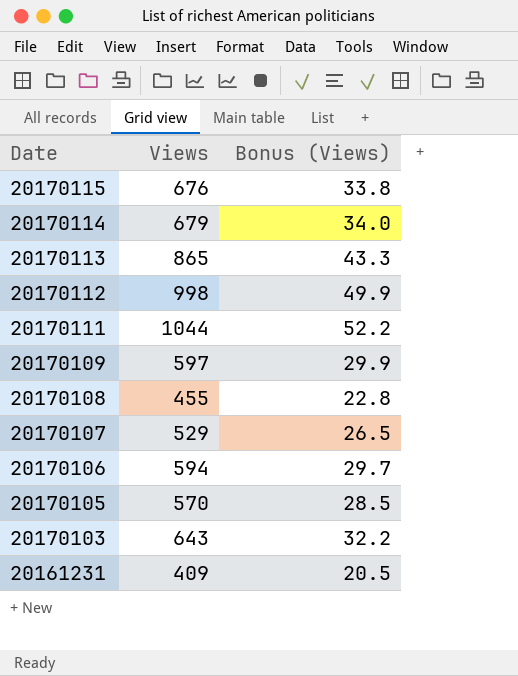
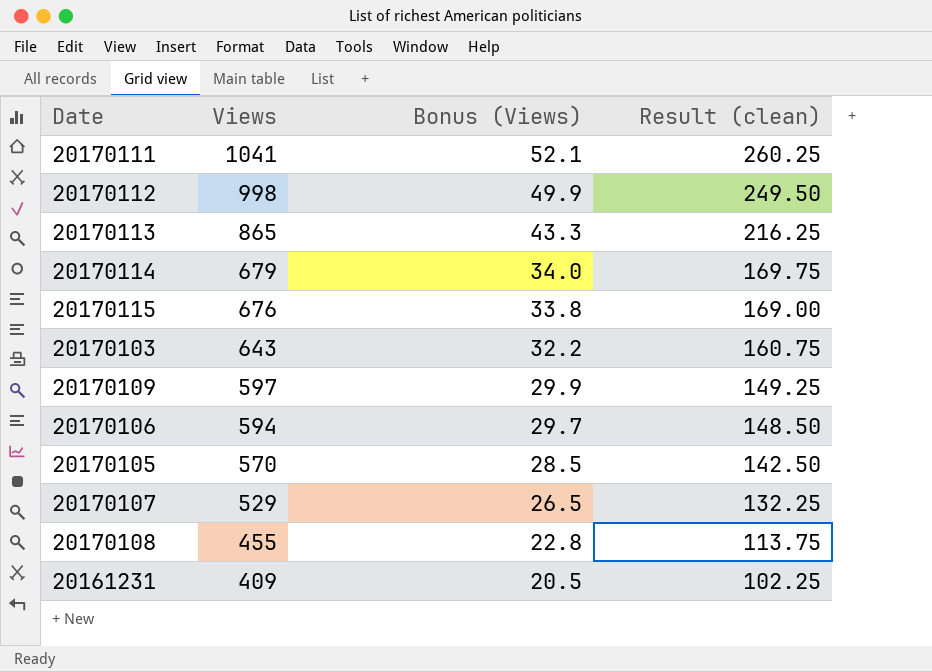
row order: Date descending -> Views descending
column Result (clean) | formula: none -> [Views] * 0.25
20170111 | Views: 1044 -> 1041
20170111 | Bonus (Views): 52.2 -> 52.1

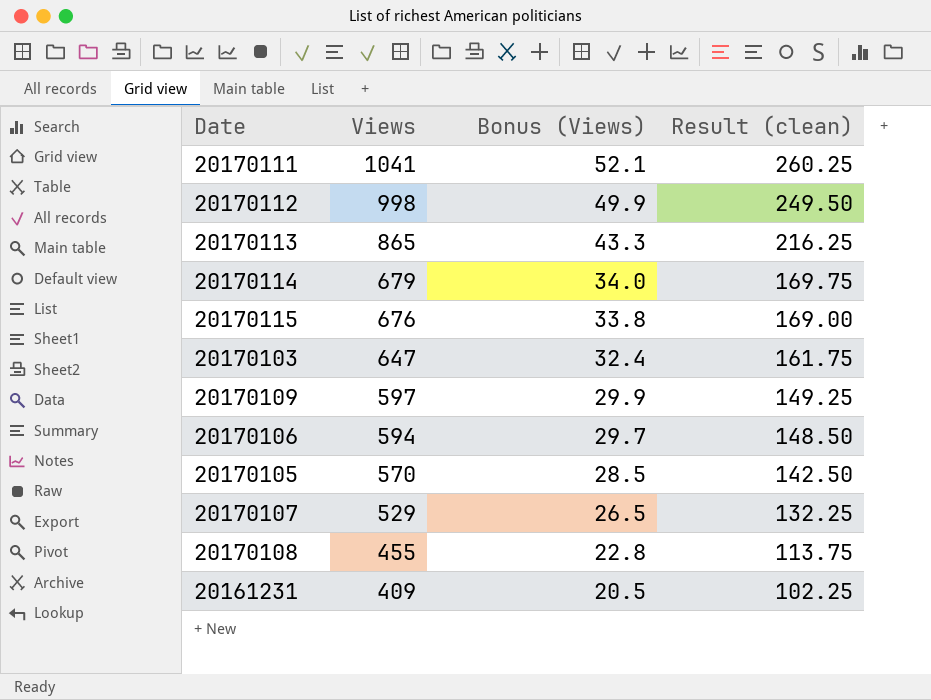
20170103 | Views: 643 -> 647
20170103 | Bonus (Views): 32.2 -> 32.4
20170103 | Result (clean): 160.75 -> 161.75

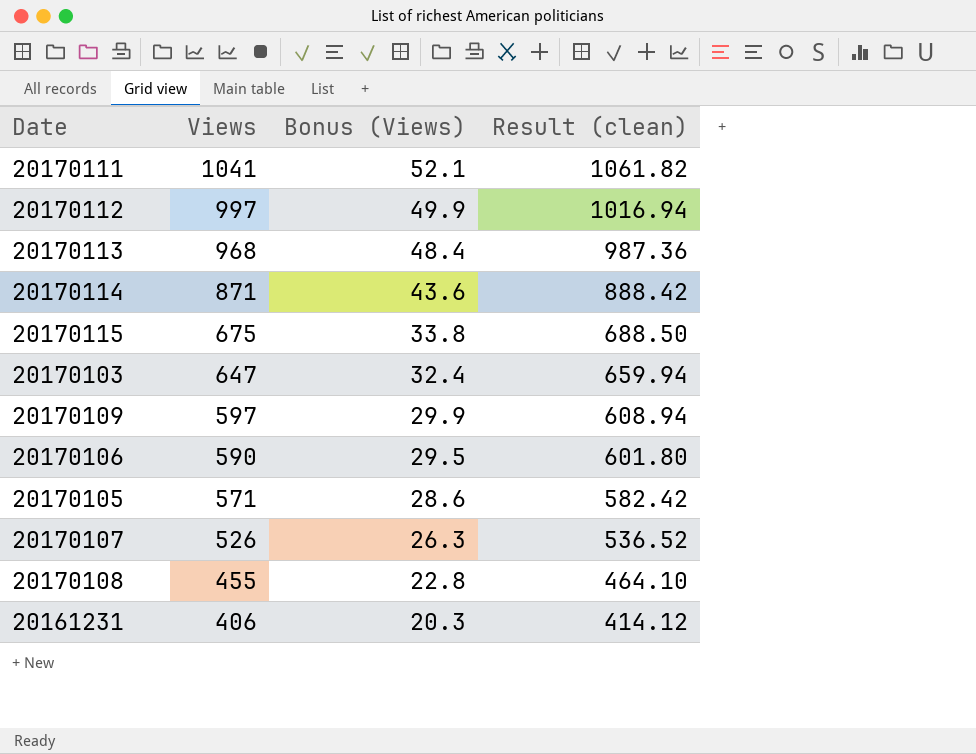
column Result (clean) | formula: [Views] * 0.25 -> [Views] * 1.02
20170112 | Views: 998 -> 997
20170113 | Views: 865 -> 968
20170113 | Bonus (Views): 43.3 -> 48.4
20170114 | Views: 679 -> 871
20170114 | Bonus (Views): 34.0 -> 43.6
20170115 | Views: 676 -> 675
20170106 | Views: 594 -> 590
20170106 | Bonus (Views): 29.7 -> 29.5
20170105 | Views: 570 -> 571
20170105 | Bonus (Views): 28.5 -> 28.6
20170107 | Views: 529 -> 526
20170107 | Bonus (Views): 26.5 -> 26.3
20161231 | Views: 409 -> 406
20161231 | Bonus (Views): 20.5 -> 20.3

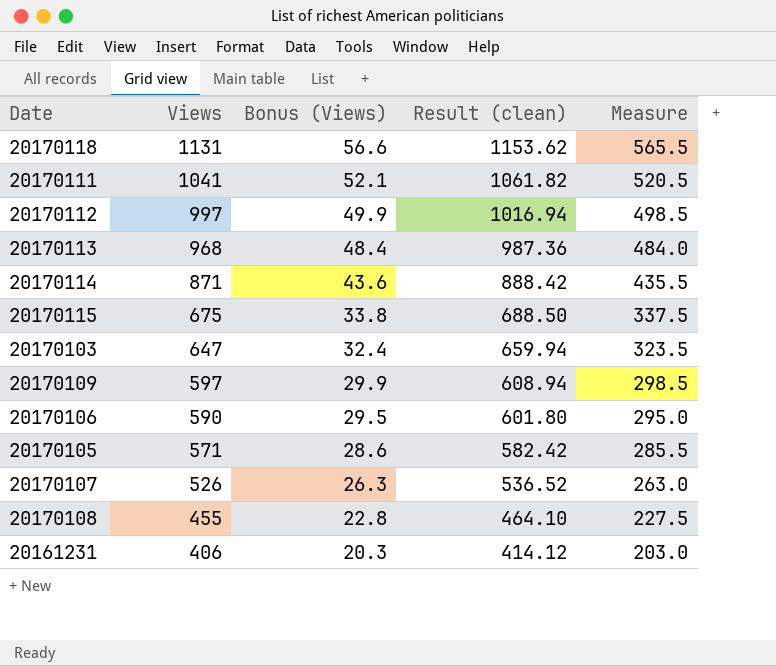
column Measure | formula: none -> [Views] * 0.5
row 20170118: none -> 1131 | 56.6 | 1153.62 | 565.5

